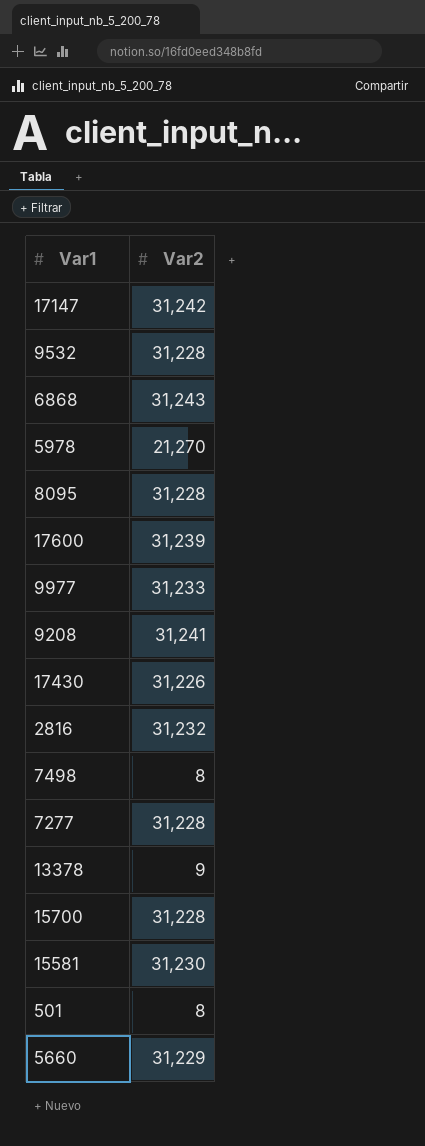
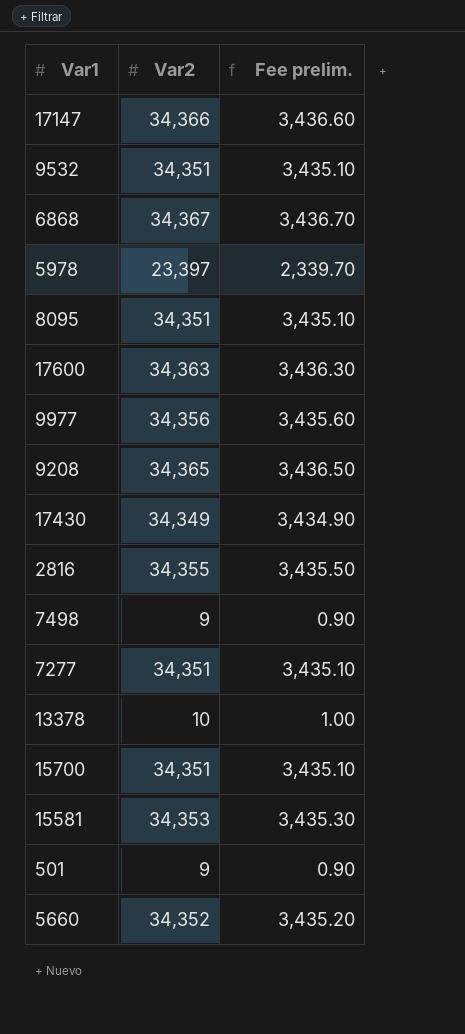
column Fee prelim. | formula: none -> [Var2] * 0.1
17147 | Var2: 31,242 -> 34,366
9532 | Var2: 31,228 -> 34,351
6868 | Var2: 31,243 -> 34,367
5978 | Var2: 21,270 -> 23,397
8095 | Var2: 31,228 -> 34,351
17600 | Var2: 31,239 -> 34,363
9977 | Var2: 31,233 -> 34,356
9208 | Var2: 31,241 -> 34,365
17430 | Var2: 31,226 -> 34,349
2816 | Var2: 31,232 -> 34,355
7498 | Var2: 8 -> 9
7277 | Var2: 31,228 -> 34,351
13378 | Var2: 9 -> 10
15700 | Var2: 31,228 -> 34,351
15581 | Var2: 31,230 -> 34,353
501 | Var2: 8 -> 9
5660 | Var2: 31,229 -> 34,352

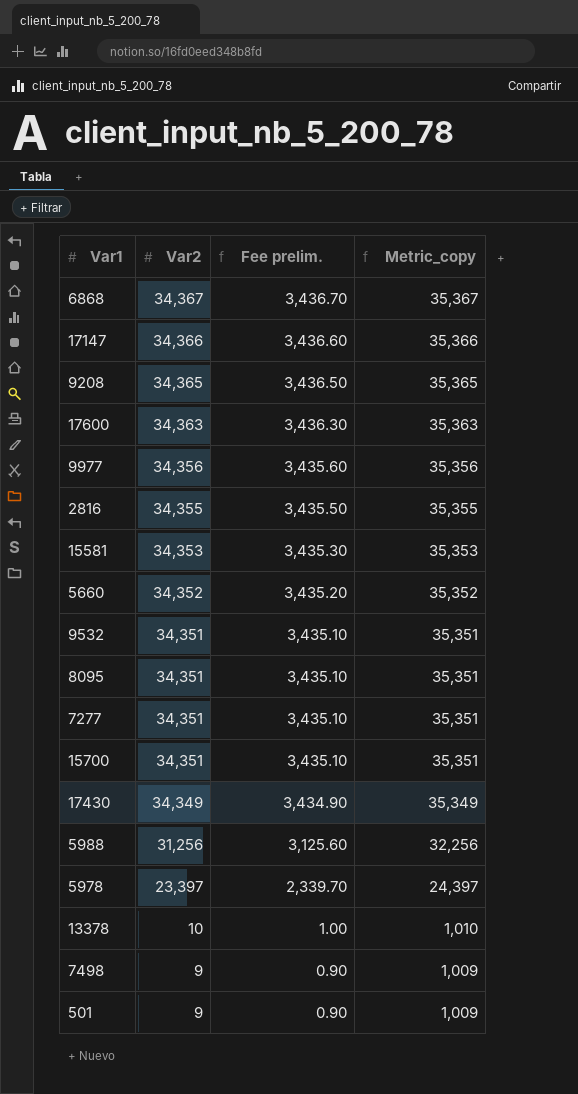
row order: none -> Var2 descending
column Metric_copy | formula: none -> [Var2] + 1000
row 5988: none -> 31,256 | 3,125.60 | 32,256

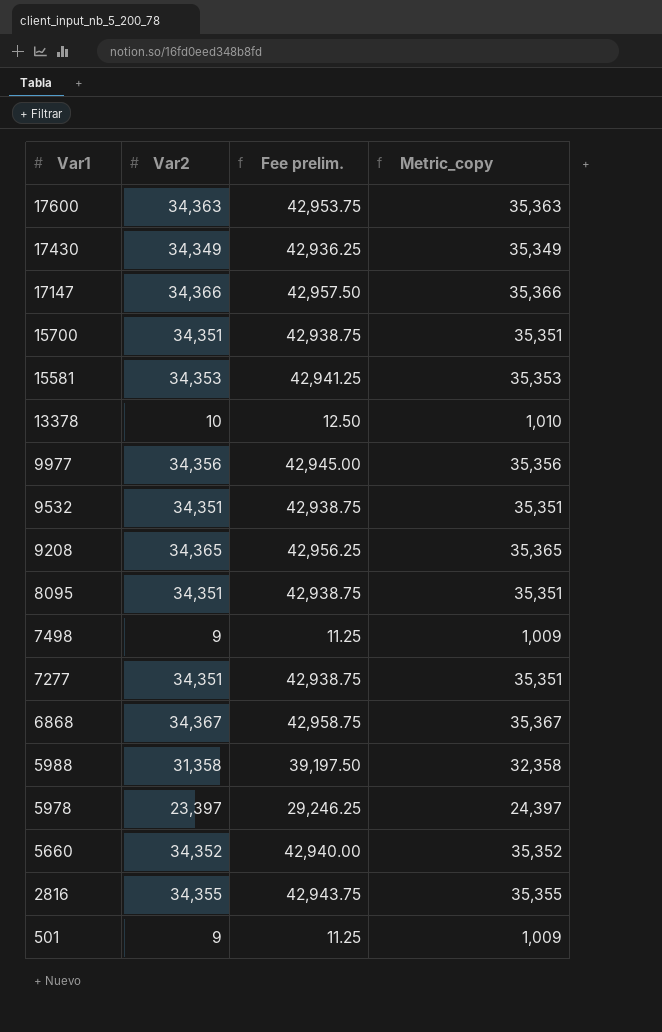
row order: Var2 descending -> Var1 descending
column Fee prelim. | formula: [Var2] * 0.1 -> [Var2] * 1.25
5988 | Var2: 31,256 -> 31,358
5988 | Metric_copy: 32,256 -> 32,358

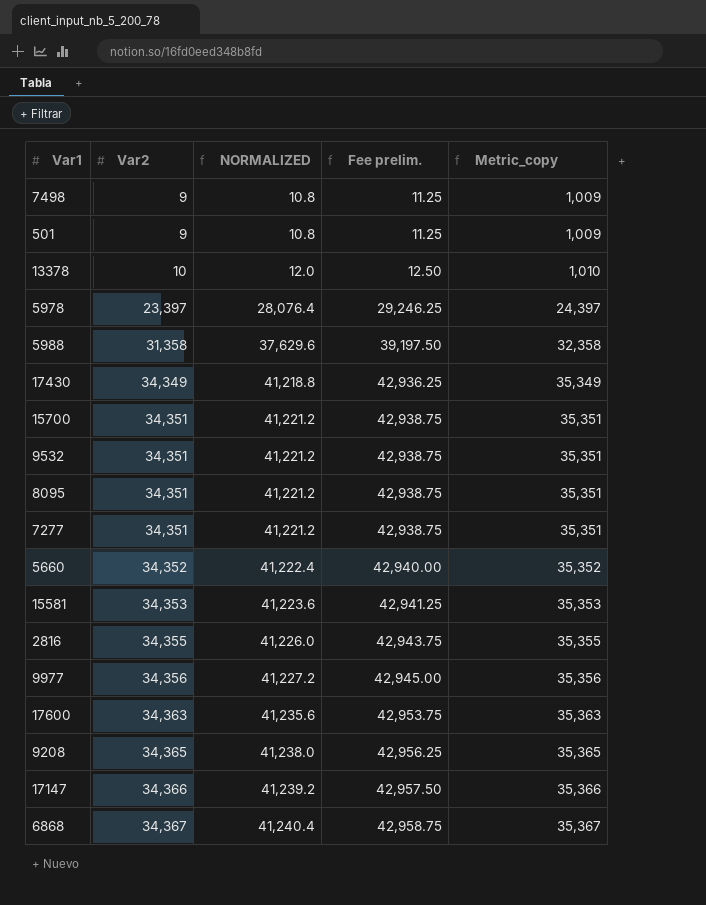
row order: Var1 descending -> Var2 ascending
column NORMALIZED | formula: none -> [Var2] * 1.2

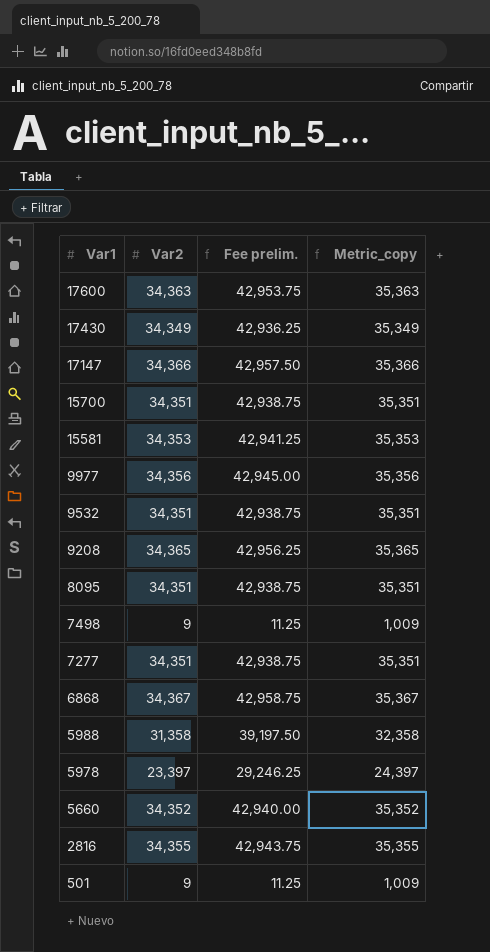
row order: Var2 ascending -> Var1 descending
column NORMALIZED | formula: [Var2] * 1.2 -> none
row 13378: 10 | 12.0 | 12.50 | 1,010 -> none

